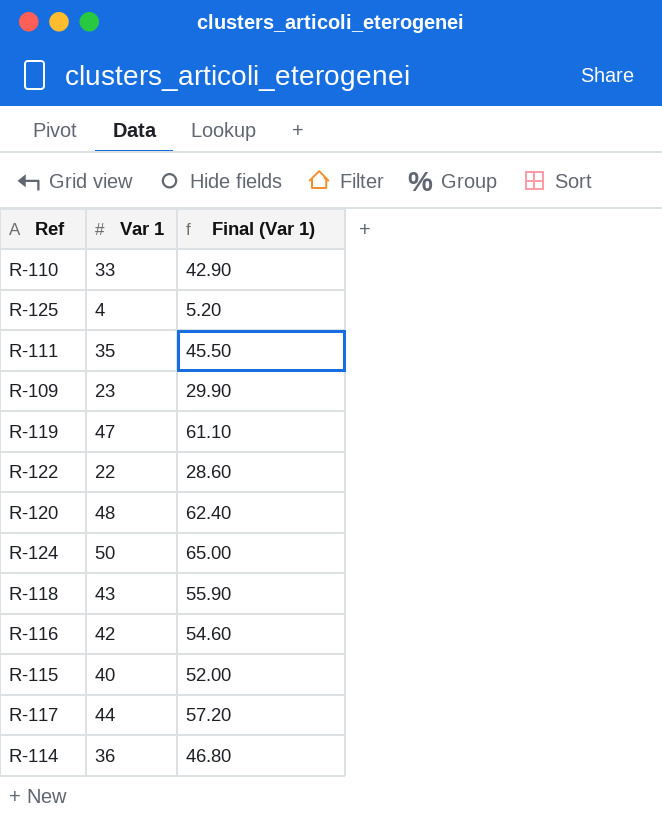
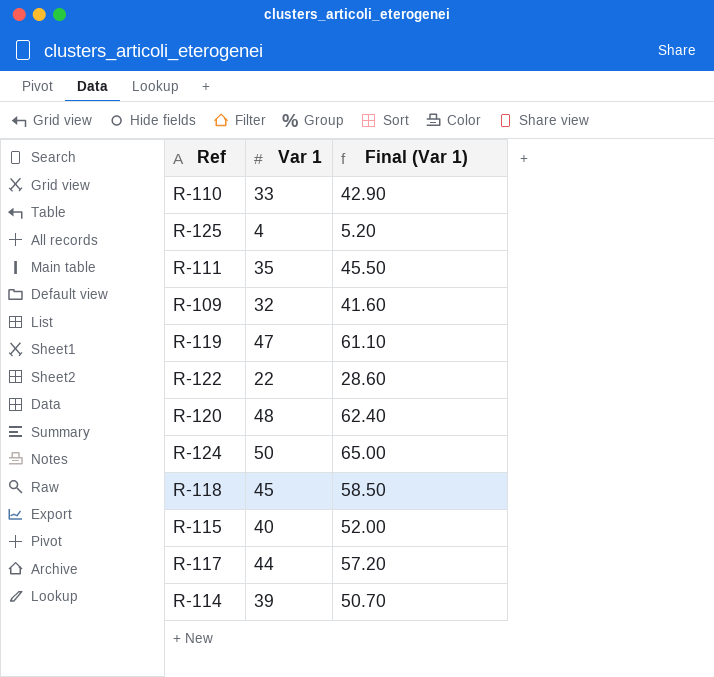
row R-116: 42 | 54.60 -> none
R-109 | Var 1: 23 -> 32
R-109 | Final (Var 1): 29.90 -> 41.60
R-118 | Var 1: 43 -> 45
R-118 | Final (Var 1): 55.90 -> 58.50
R-114 | Var 1: 36 -> 39
R-114 | Final (Var 1): 46.80 -> 50.70

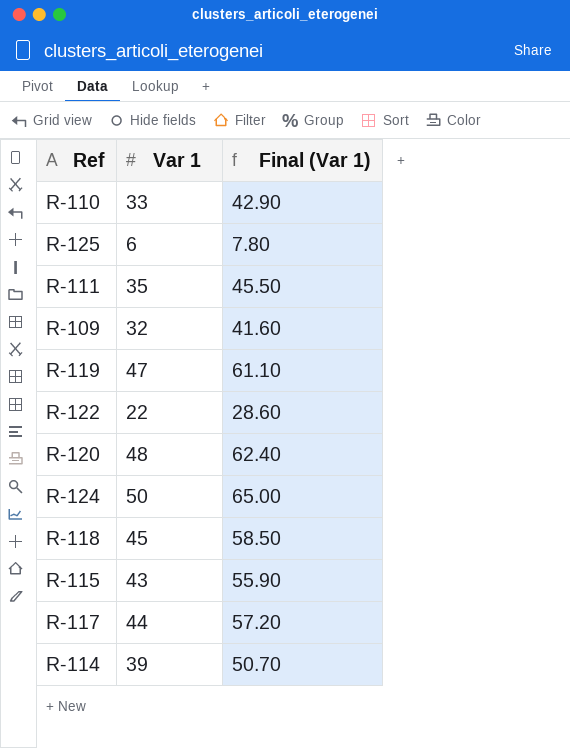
R-125 | Var 1: 4 -> 6
R-125 | Final (Var 1): 5.20 -> 7.80
R-115 | Var 1: 40 -> 43
R-115 | Final (Var 1): 52.00 -> 55.90

